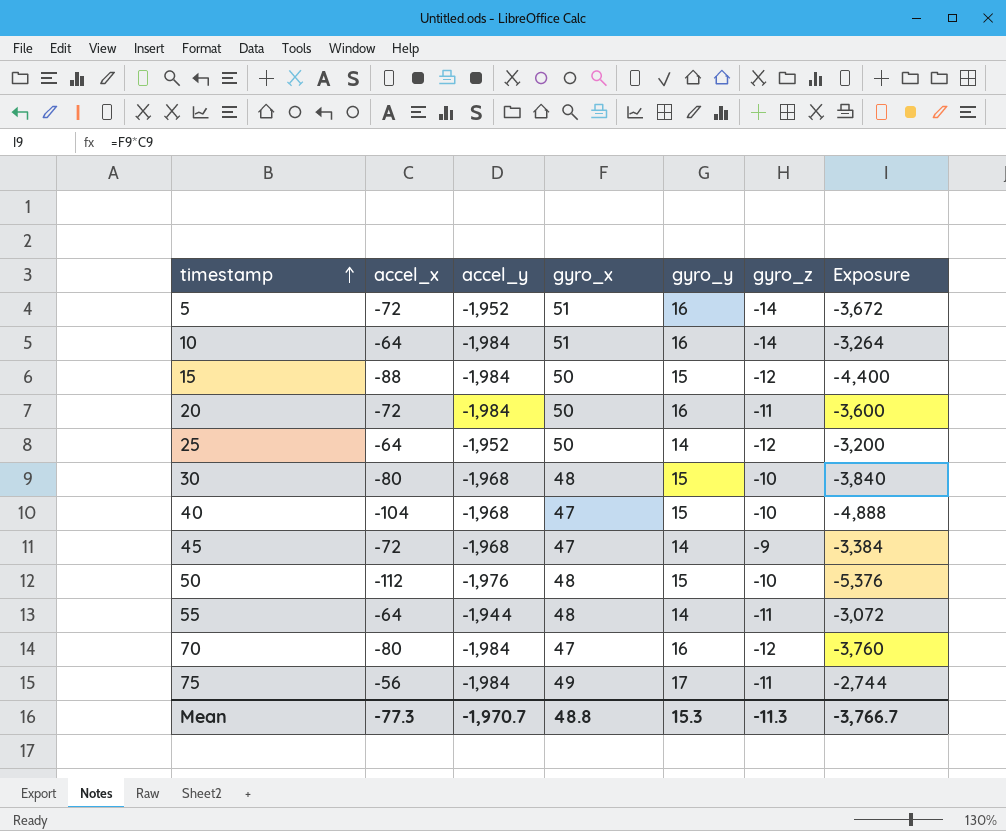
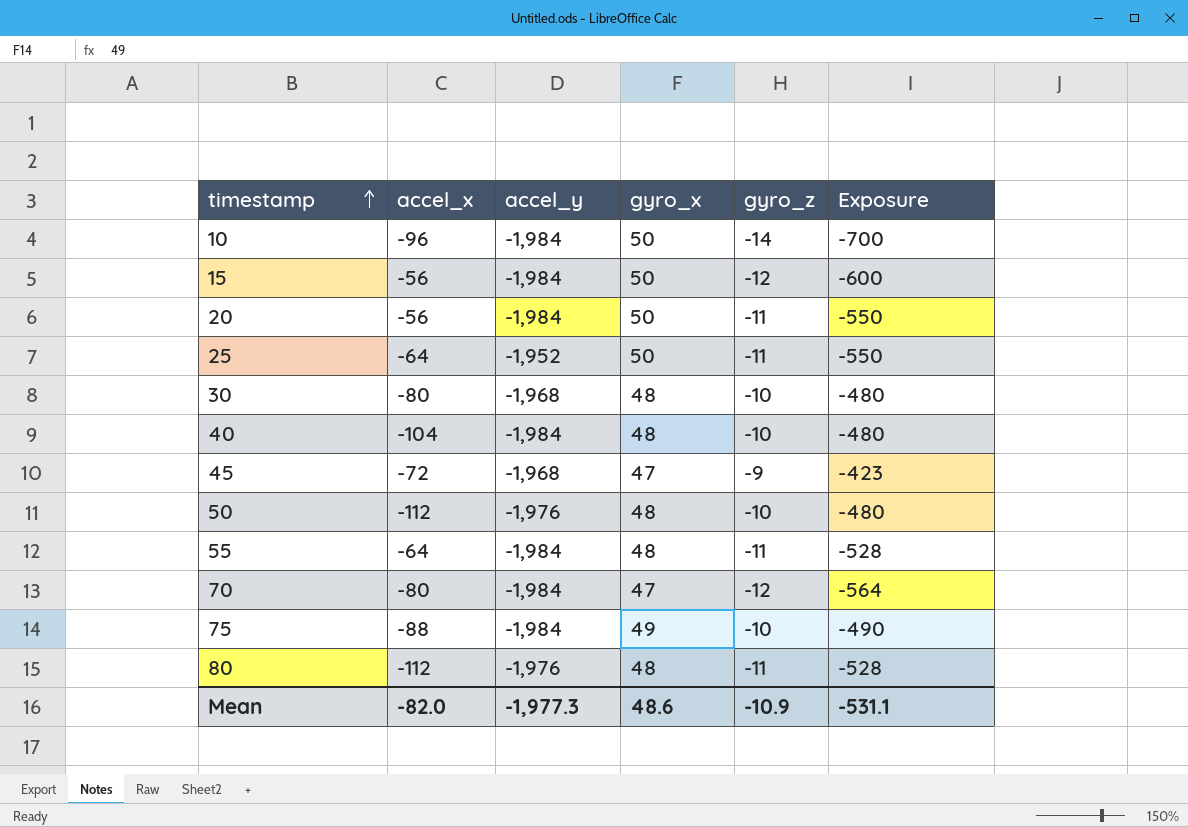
column gyro_y | position: 5 -> none
column Exposure | formula: [accel_x] * [gyro_x] -> [gyro_x] * [gyro_z]
row 5: -72 | -1,952 | 51 | 16 | -14 | -3,672 -> none
10 | accel_x: -64 -> -96
10 | gyro_x: 51 -> 50
15 | accel_x: -88 -> -56
20 | accel_x: -72 -> -56
25 | gyro_z: -12 -> -11
40 | accel_y: -1,968 -> -1,984
40 | gyro_x: 47 -> 48
55 | accel_y: -1,944 -> -1,984
75 | accel_x: -56 -> -88
75 | gyro_z: -11 -> -10
row 80: none -> -112 | -1,976 | 48 | -11 | -528
Mean | accel_x: -77.3 -> -82.0
Mean | accel_y: -1,970.7 -> -1,977.3
Mean | gyro_x: 48.8 -> 48.6
Mean | gyro_z: -11.3 -> -10.9
Mean | Exposure: -3,766.7 -> -531.1

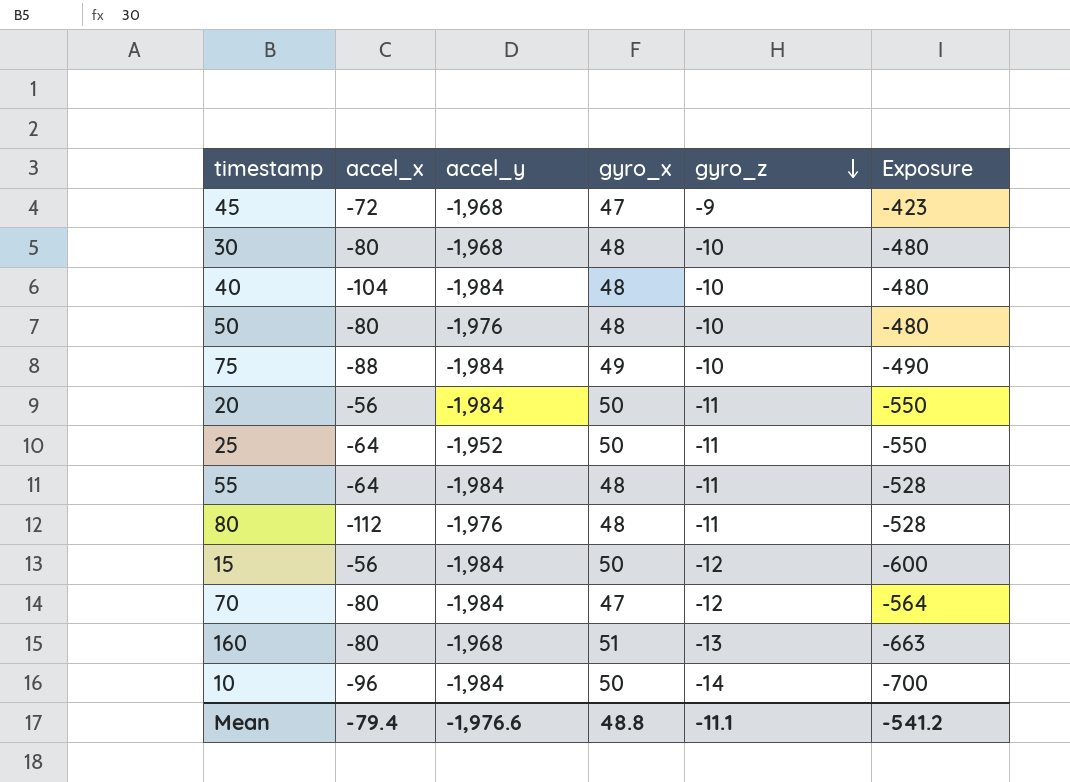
row order: timestamp ascending -> gyro_z descending
50 | accel_x: -112 -> -80
row 160: none -> -80 | -1,968 | 51 | -13 | -663
Mean | accel_x: -82.0 -> -79.4
Mean | accel_y: -1,977.3 -> -1,976.6
Mean | gyro_x: 48.6 -> 48.8
Mean | gyro_z: -10.9 -> -11.1
Mean | Exposure: -531.1 -> -541.2

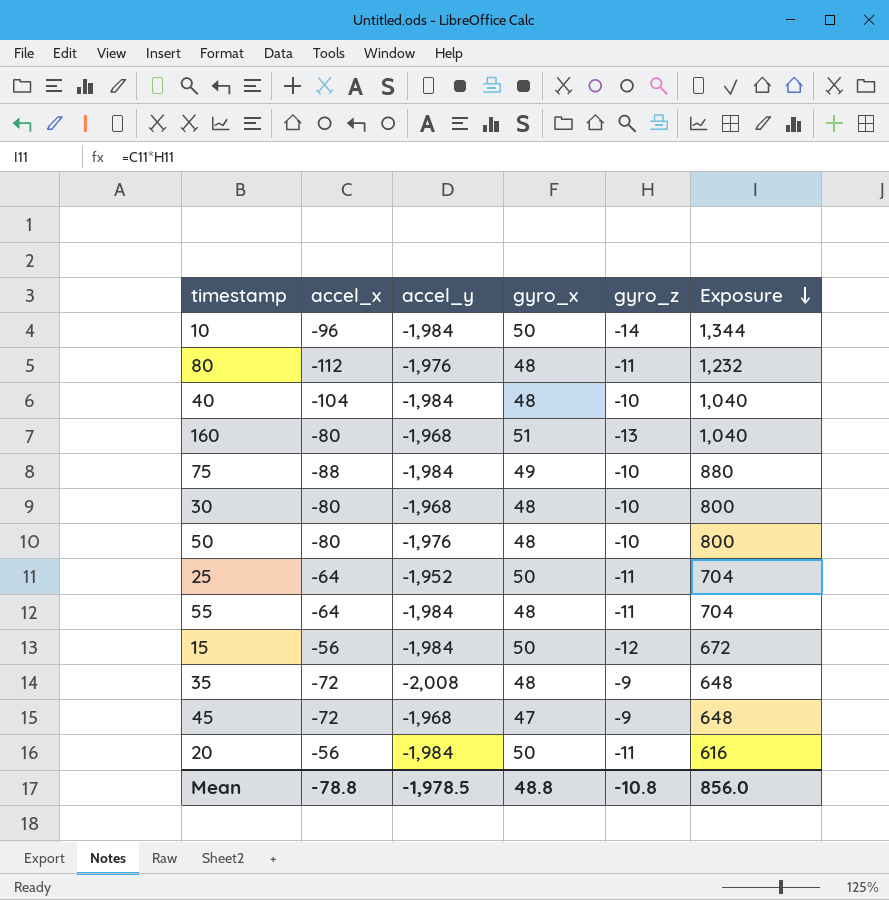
row order: gyro_z descending -> Exposure descending
column Exposure | formula: [gyro_x] * [gyro_z] -> [accel_x] * [gyro_z]
row 70: -80 | -1,984 | 47 | -12 | -564 -> none
row 35: none -> -72 | -2,008 | 48 | -9 | 648
Mean | accel_x: -79.4 -> -78.8
Mean | accel_y: -1,976.6 -> -1,978.5
Mean | gyro_z: -11.1 -> -10.8
Mean | Exposure: -541.2 -> 856.0

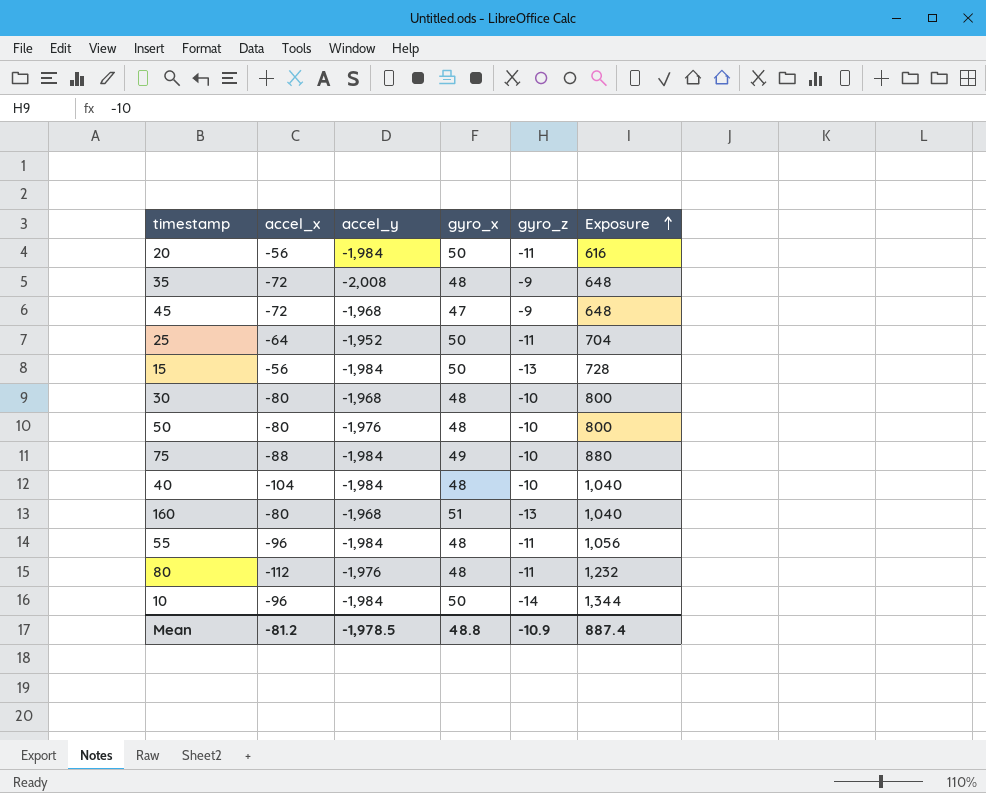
row order: Exposure descending -> Exposure ascending
15 | gyro_z: -12 -> -13
15 | Exposure: 672 -> 728
55 | accel_x: -64 -> -96
55 | Exposure: 704 -> 1,056
Mean | accel_x: -78.8 -> -81.2
Mean | gyro_z: -10.8 -> -10.9
Mean | Exposure: 856.0 -> 887.4

